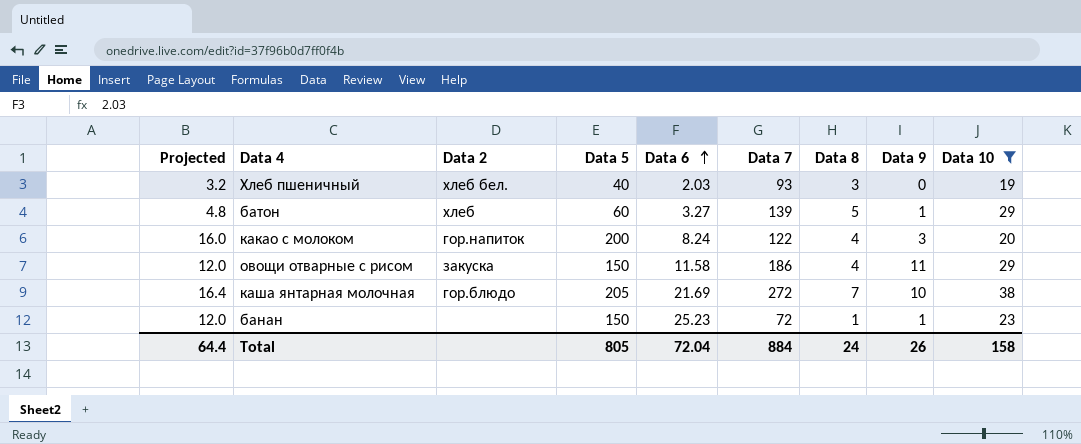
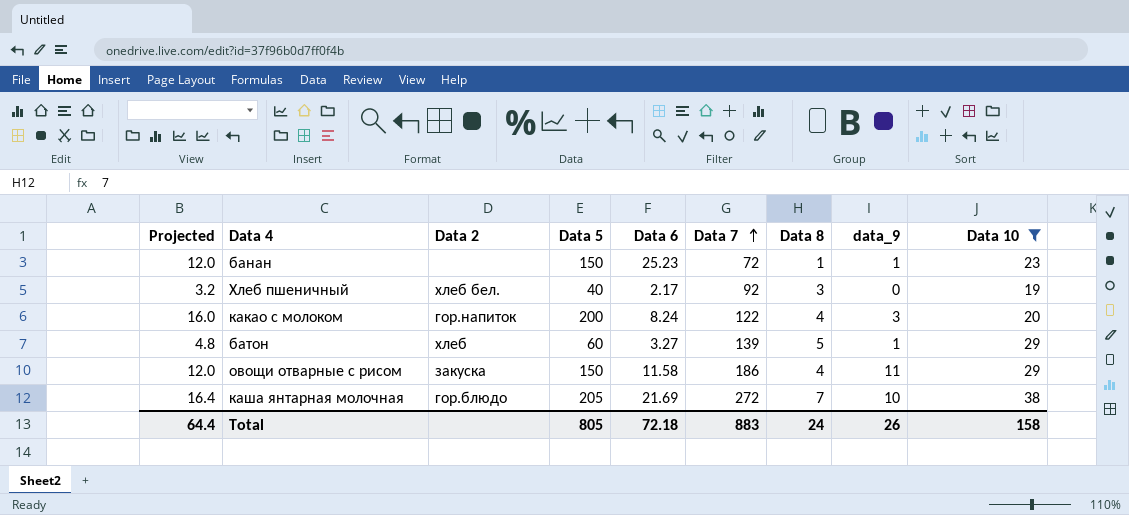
row order: Data 6 ascending -> Data 7 ascending
column name: Data 9 -> data_9
Хлеб пшеничный | Data 6: 2.03 -> 2.17
Хлеб пшеничный | Data 7: 93 -> 92
Total | Data 6: 72.04 -> 72.18
Total | Data 7: 884 -> 883

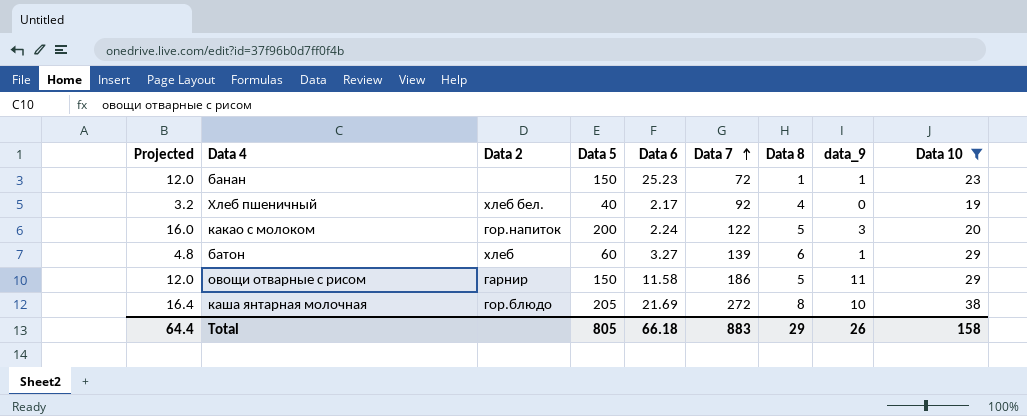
Хлеб пшеничный | Data 8: 3 -> 4
какао с молоком | Data 6: 8.24 -> 2.24
какао с молоком | Data 8: 4 -> 5
батон | Data 8: 5 -> 6
овощи отварные с рисом | Data 2: закуска -> гарнир
овощи отварные с рисом | Data 8: 4 -> 5
каша янтарная молочная | Data 8: 7 -> 8
Total | Data 6: 72.18 -> 66.18
Total | Data 8: 24 -> 29

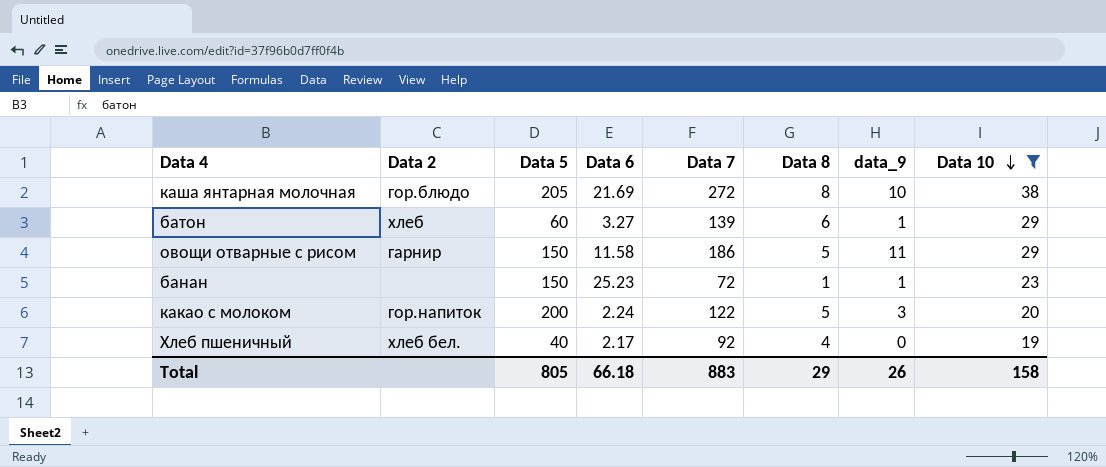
row order: Data 7 ascending -> Data 10 descending
column Projected | formula: [Data 5] * 0.08 -> none

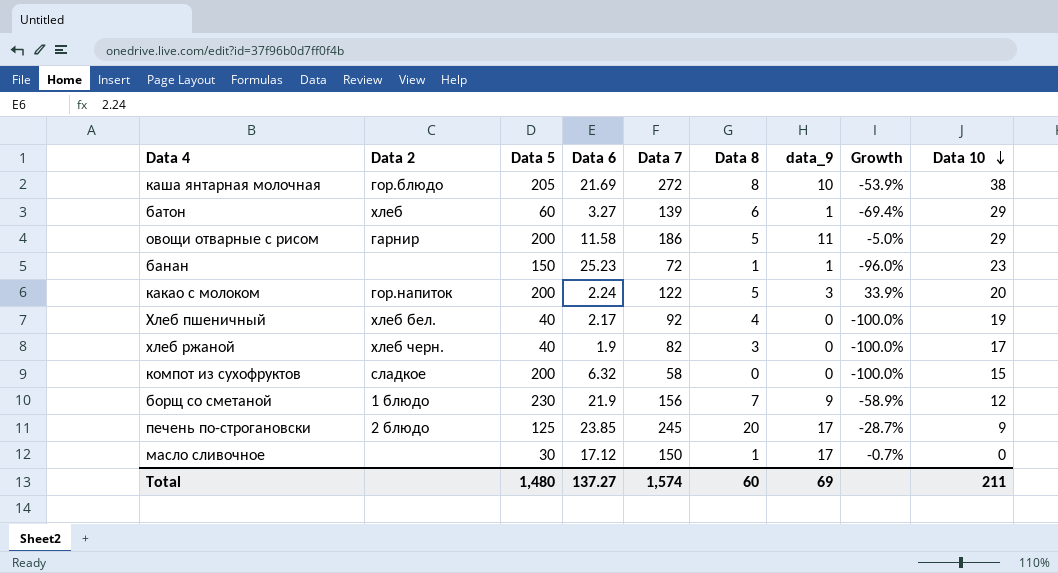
filter: Data 10 >= 19 -> none
column Growth | formula: none -> ([data_9] - [Data 6]) / [Data 6]
овощи отварные с рисом | Data 5: 150 -> 200
Total | Data 5: 805 -> 1,480
Total | Data 6: 66.18 -> 137.27
Total | Data 7: 883 -> 1,574
Total | Data 8: 29 -> 60
Total | data_9: 26 -> 69
Total | Data 10: 158 -> 211

